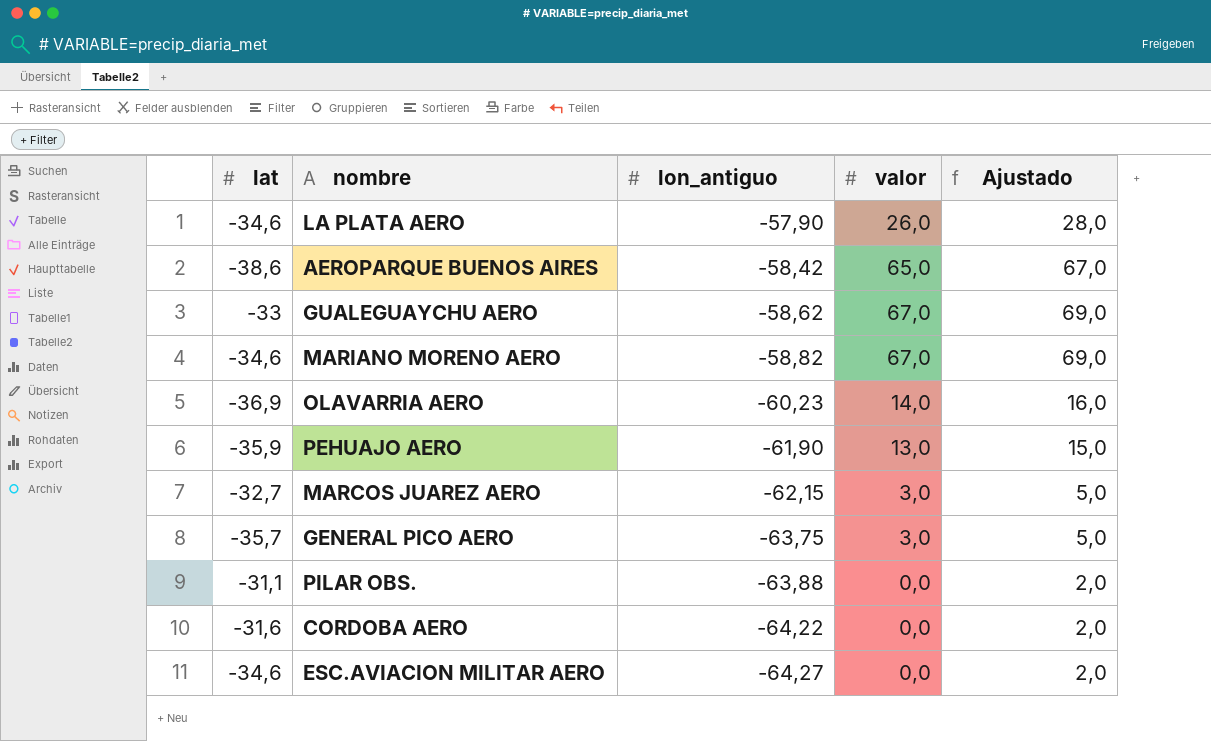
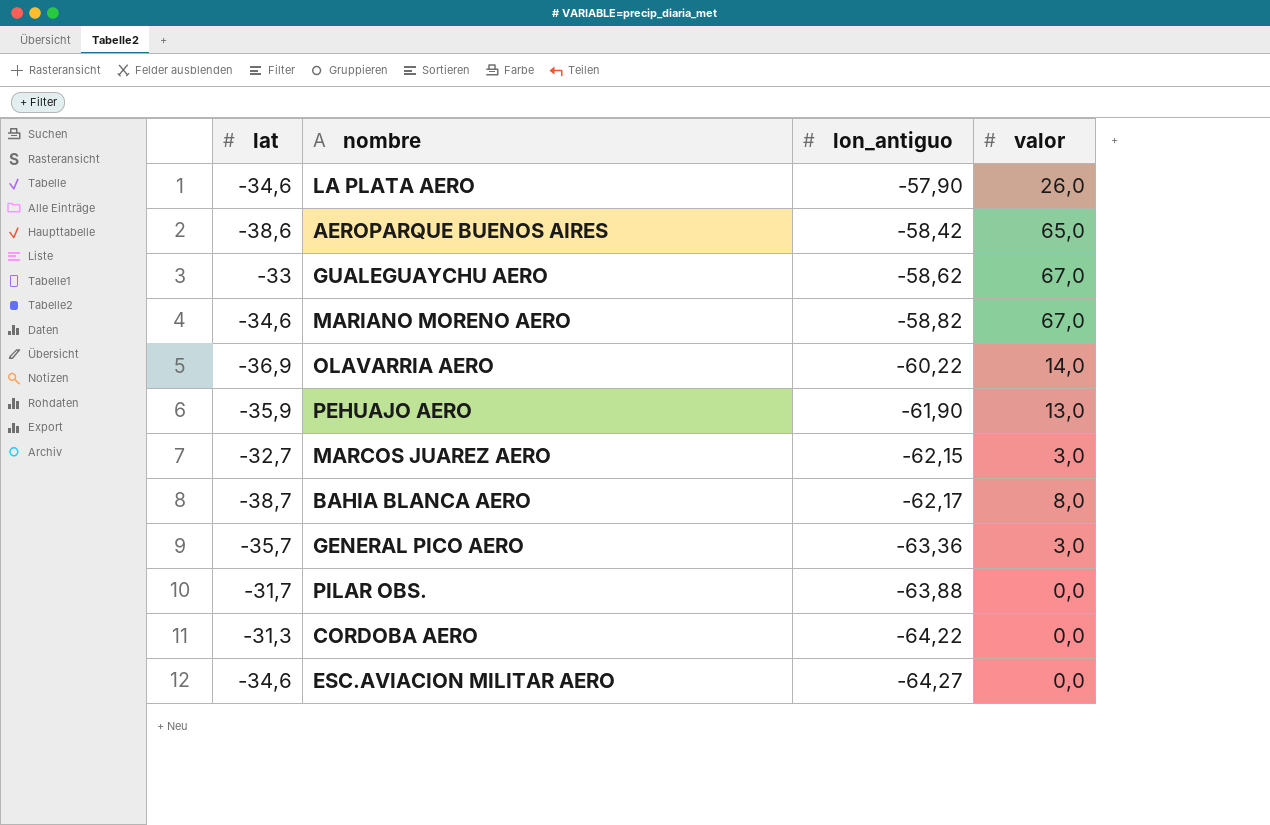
column Ajustado | formula: [valor] + 2 -> none
OLAVARRIA AERO | lon_antiguo: -60,23 -> -60,22
row BAHIA BLANCA AERO: none -> -38,7 | -62,17 | 8,0
GENERAL PICO AERO | lon_antiguo: -63,75 -> -63,36
PILAR OBS. | lat: -31,1 -> -31,7
CORDOBA AERO | lat: -31,6 -> -31,3

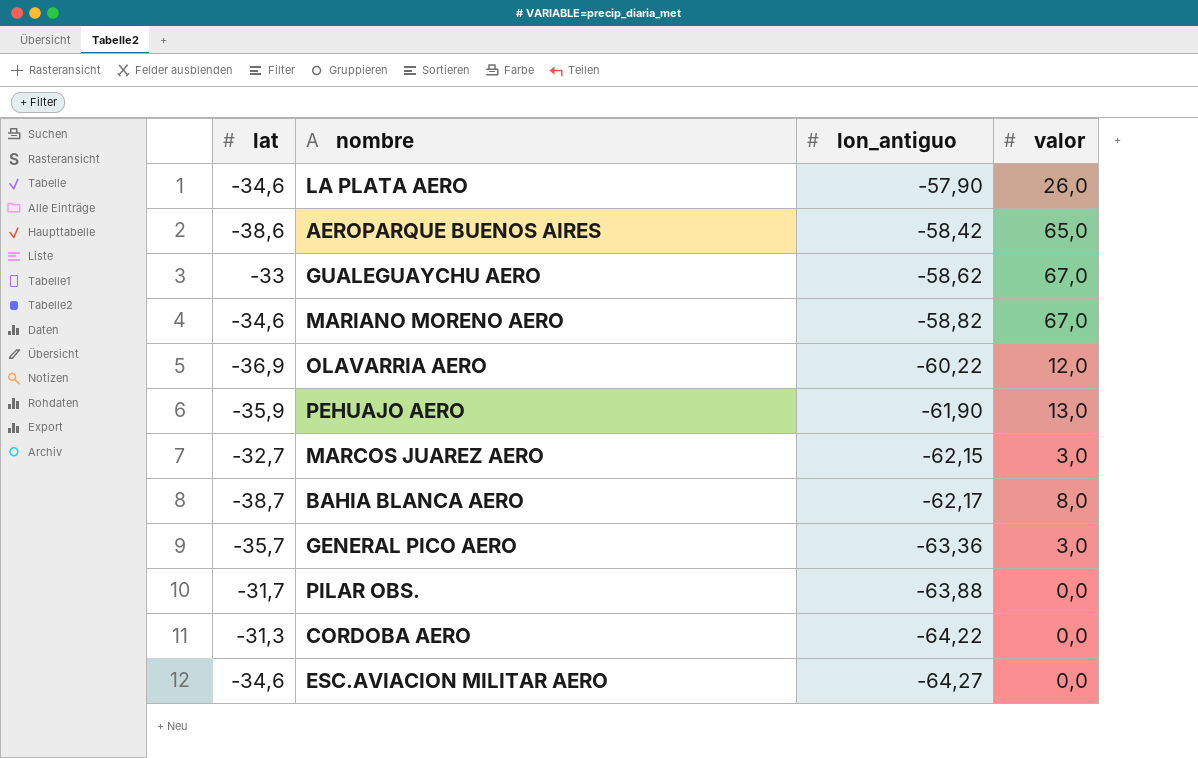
OLAVARRIA AERO | valor: 14,0 -> 12,0

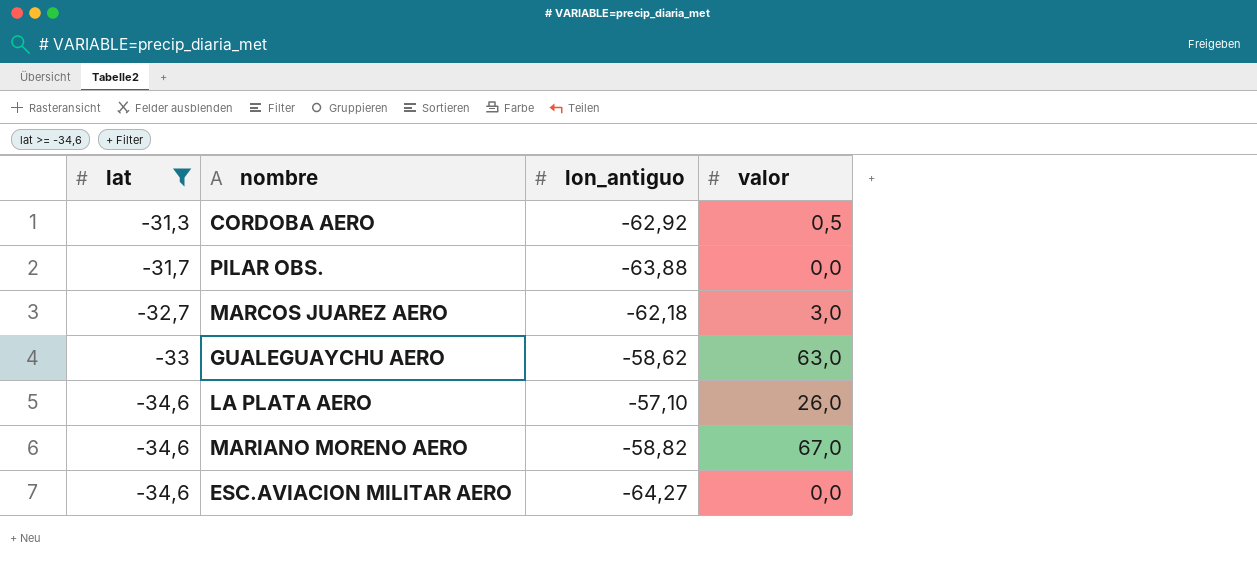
filter: none -> lat >= -34,6
row order: lon_antiguo descending -> lat descending
CORDOBA AERO | lon_antiguo: -64,22 -> -62,92
CORDOBA AERO | valor: 0,0 -> 0,5
MARCOS JUAREZ AERO | lon_antiguo: -62,15 -> -62,18
GUALEGUAYCHU AERO | valor: 67,0 -> 63,0
LA PLATA AERO | lon_antiguo: -57,90 -> -57,10

